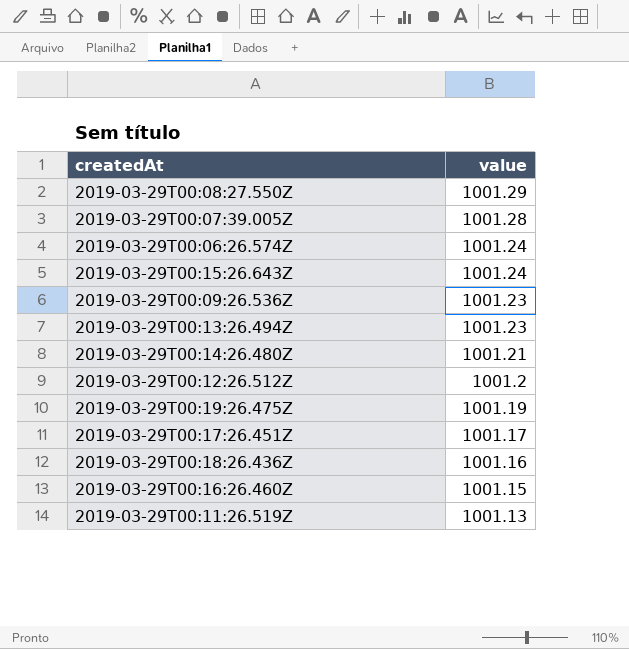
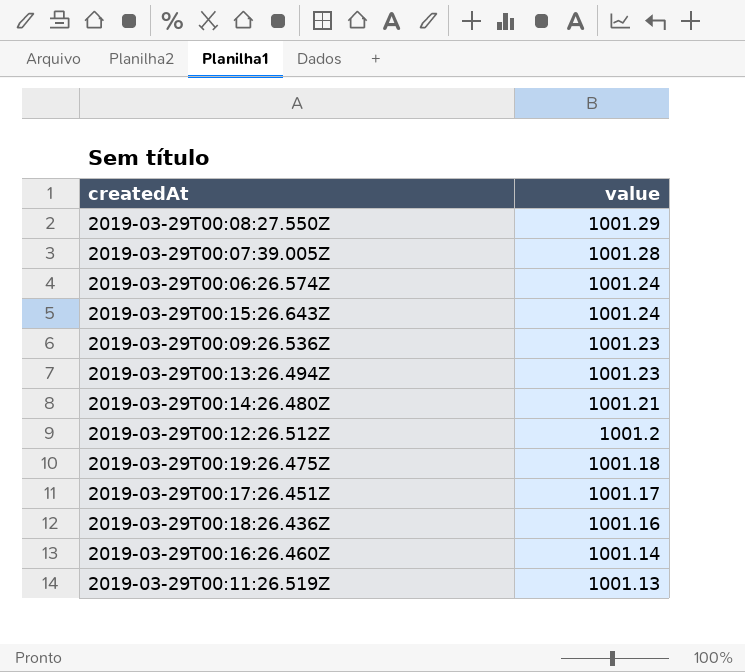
2019-03-29T00:19:26.475Z | value: 1001.19 -> 1001.18
2019-03-29T00:16:26.460Z | value: 1001.15 -> 1001.14

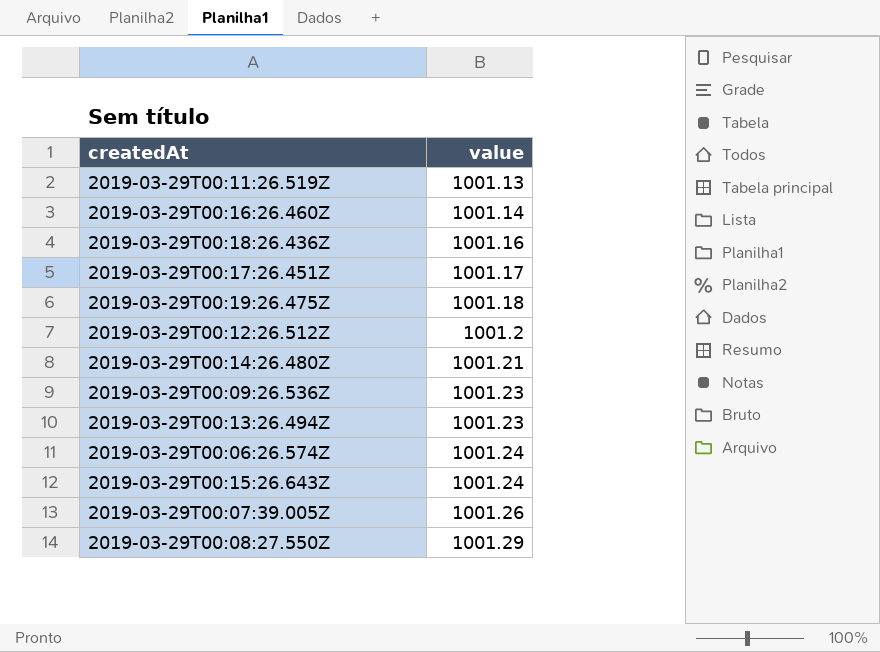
row order: value descending -> value ascending
2019-03-29T00:07:39.005Z | value: 1001.28 -> 1001.26

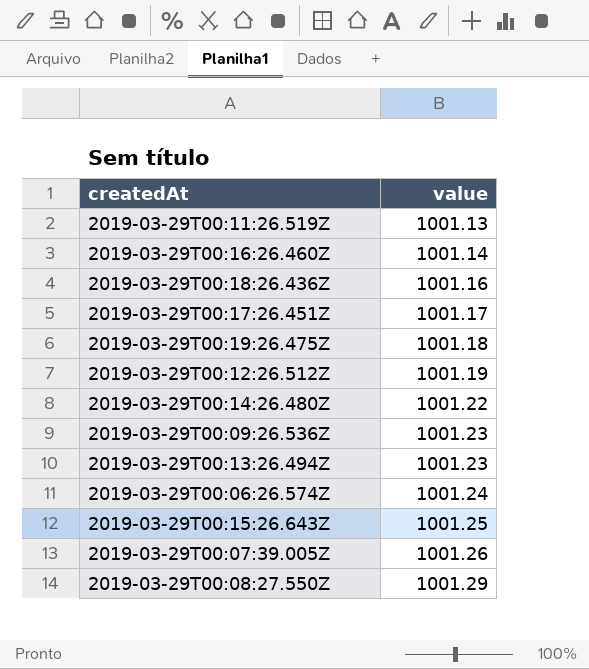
2019-03-29T00:12:26.512Z | value: 1001.2 -> 1001.19
2019-03-29T00:14:26.480Z | value: 1001.21 -> 1001.22
2019-03-29T00:15:26.643Z | value: 1001.24 -> 1001.25

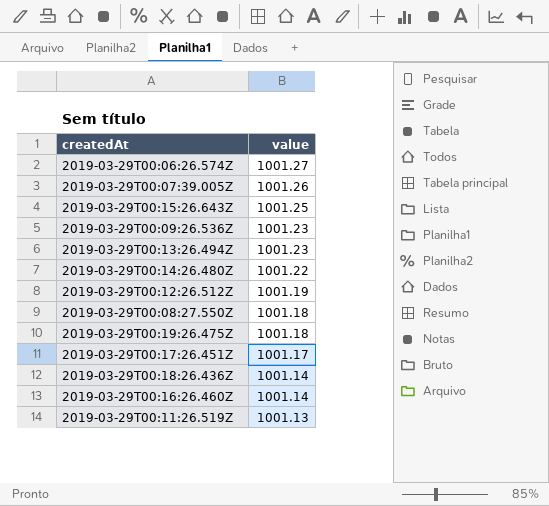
row order: value ascending -> value descending
2019-03-29T00:06:26.574Z | value: 1001.24 -> 1001.27
2019-03-29T00:08:27.550Z | value: 1001.29 -> 1001.18
2019-03-29T00:18:26.436Z | value: 1001.16 -> 1001.14

